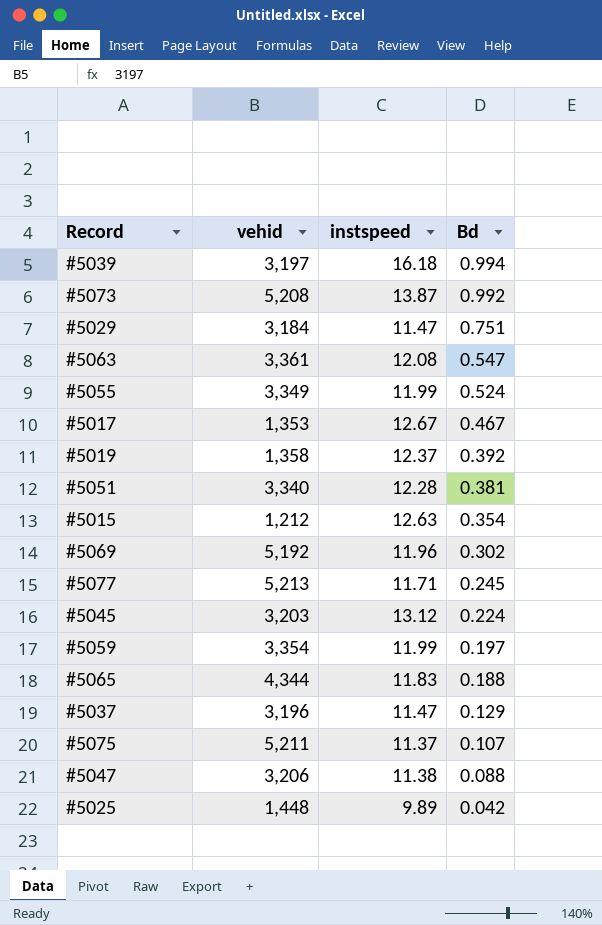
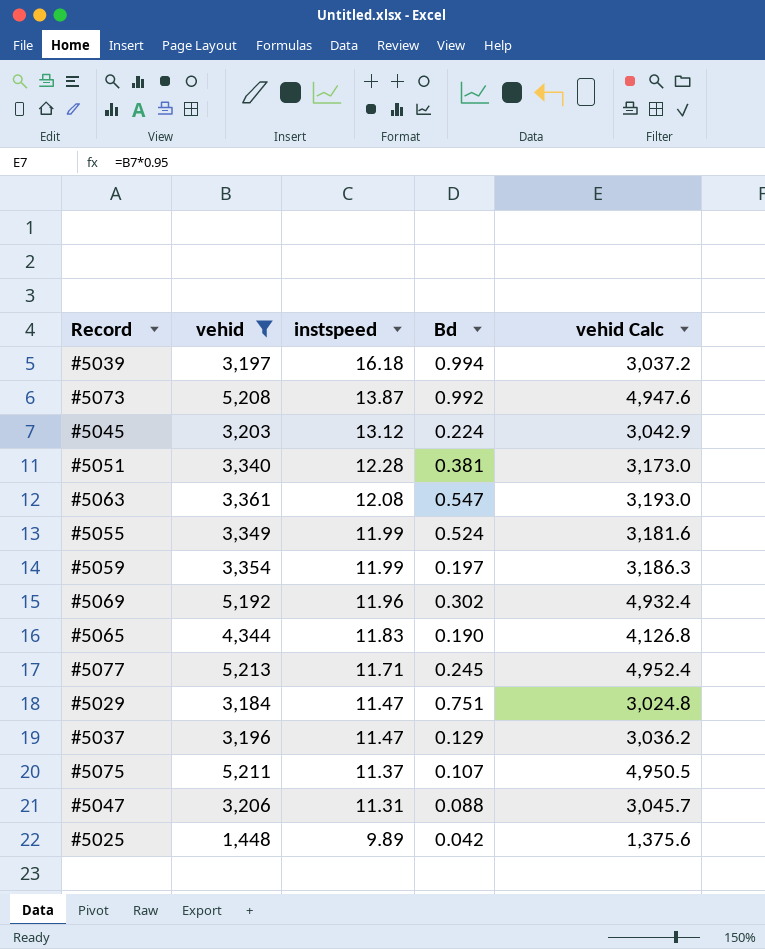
filter: none -> vehid >= 1,448
row order: Bd descending -> instspeed descending
column vehid Calc | formula: none -> [vehid] * 0.95
#5065 | Bd: 0.188 -> 0.190
#5047 | instspeed: 11.38 -> 11.31

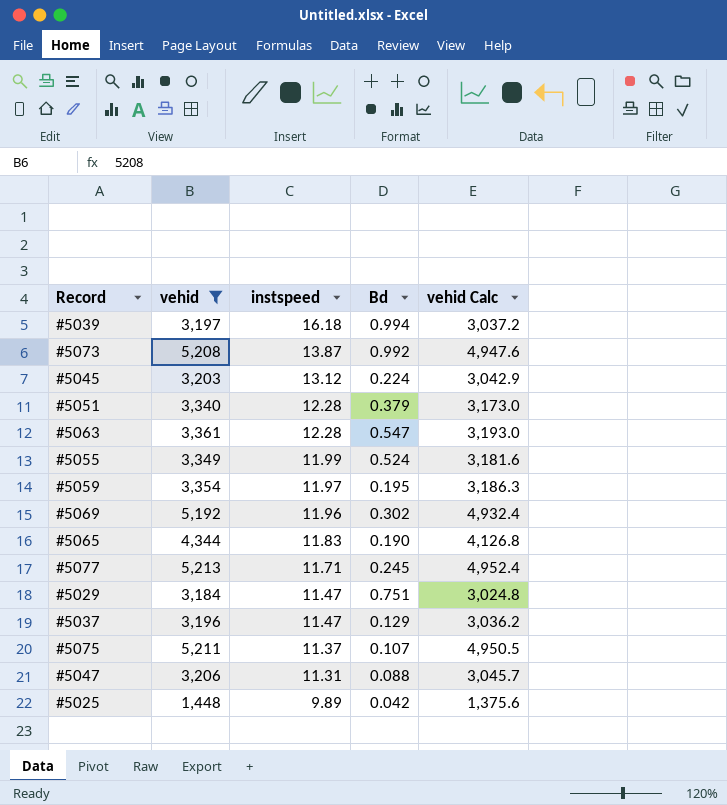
#5051 | Bd: 0.381 -> 0.379
#5063 | instspeed: 12.08 -> 12.28
#5059 | instspeed: 11.99 -> 11.97
#5059 | Bd: 0.197 -> 0.195

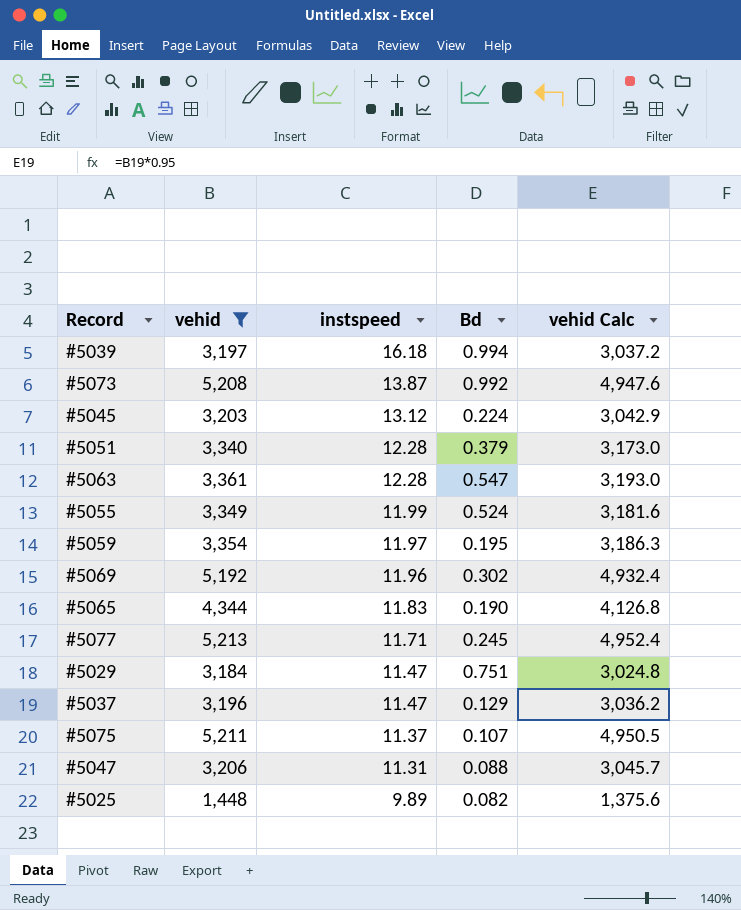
#5025 | Bd: 0.042 -> 0.082

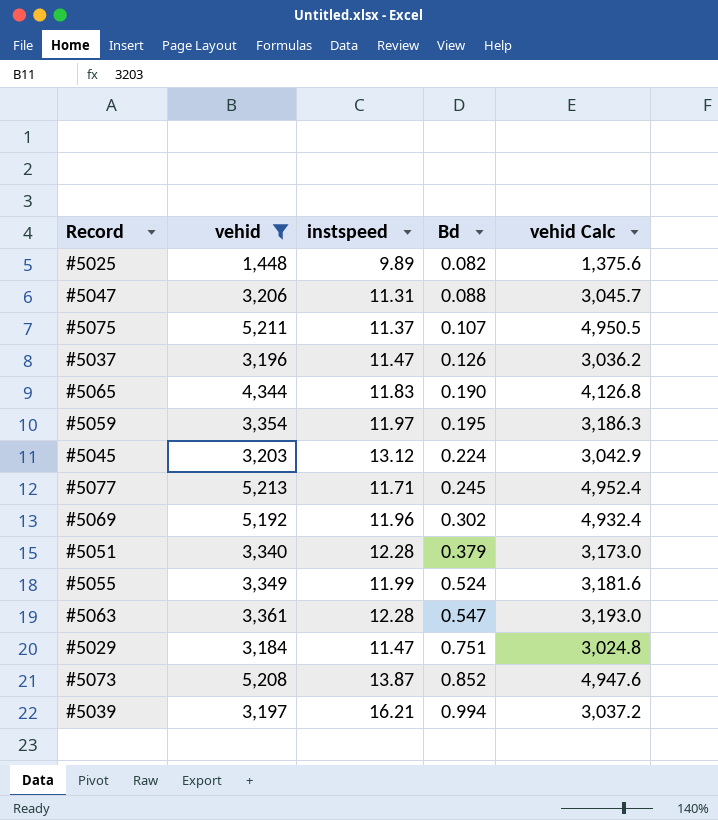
row order: instspeed descending -> Bd ascending
#5037 | Bd: 0.129 -> 0.126
#5073 | Bd: 0.992 -> 0.852
#5039 | instspeed: 16.18 -> 16.21

